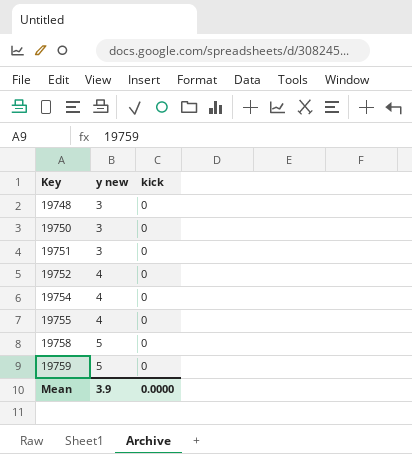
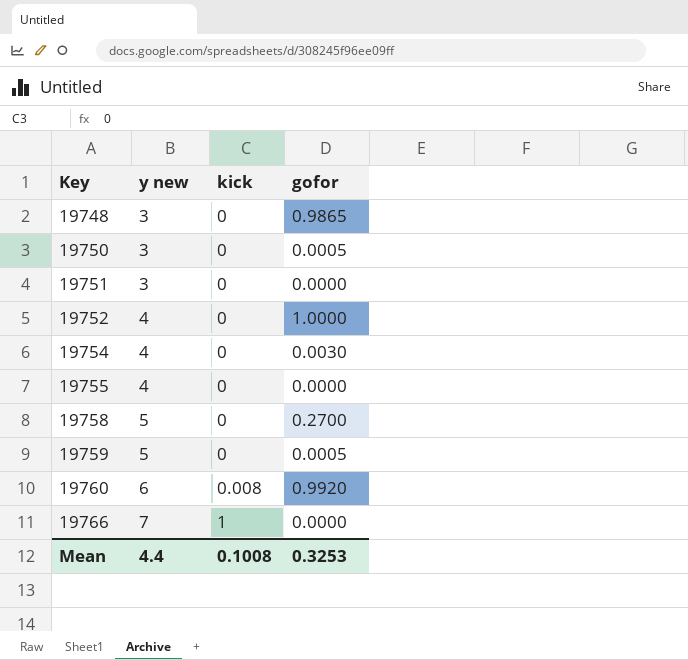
column gofor | position: none -> 4
row 19760: none -> 6 | 0.008 | 0.9920
row 19766: none -> 7 | 1 | 0.0000
Mean | y new: 3.9 -> 4.4
Mean | kick: 0.0000 -> 0.1008

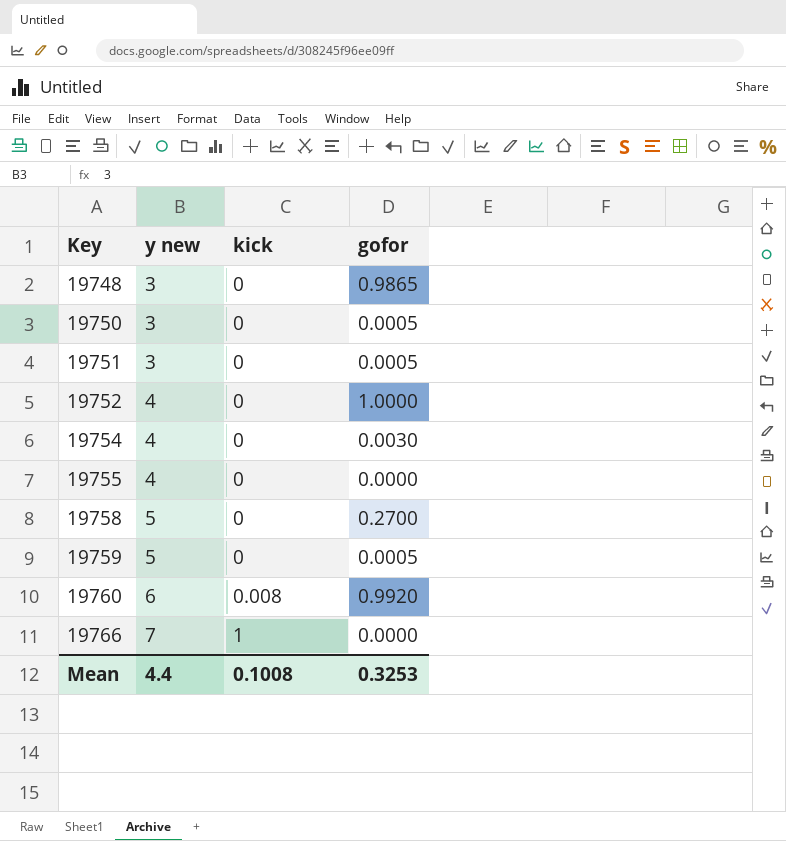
19751 | gofor: 0.0000 -> 0.0005

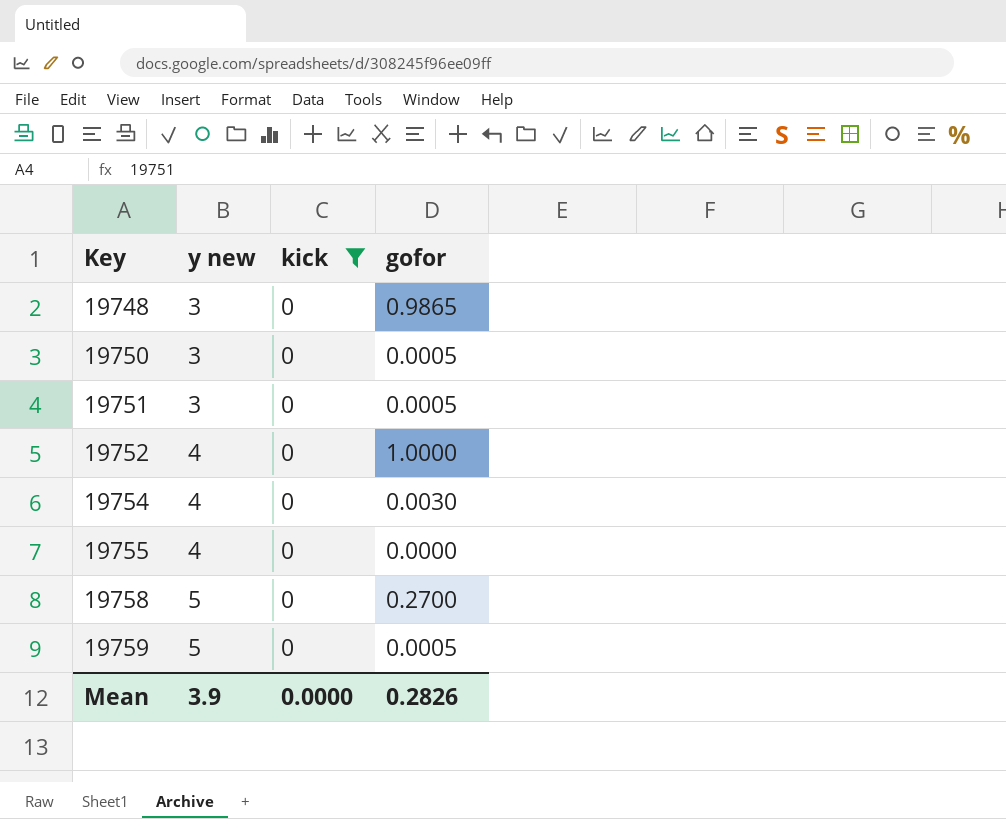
filter: none -> kick = 0
Mean | y new: 4.4 -> 3.9
Mean | kick: 0.1008 -> 0.0000
Mean | gofor: 0.3253 -> 0.2826

